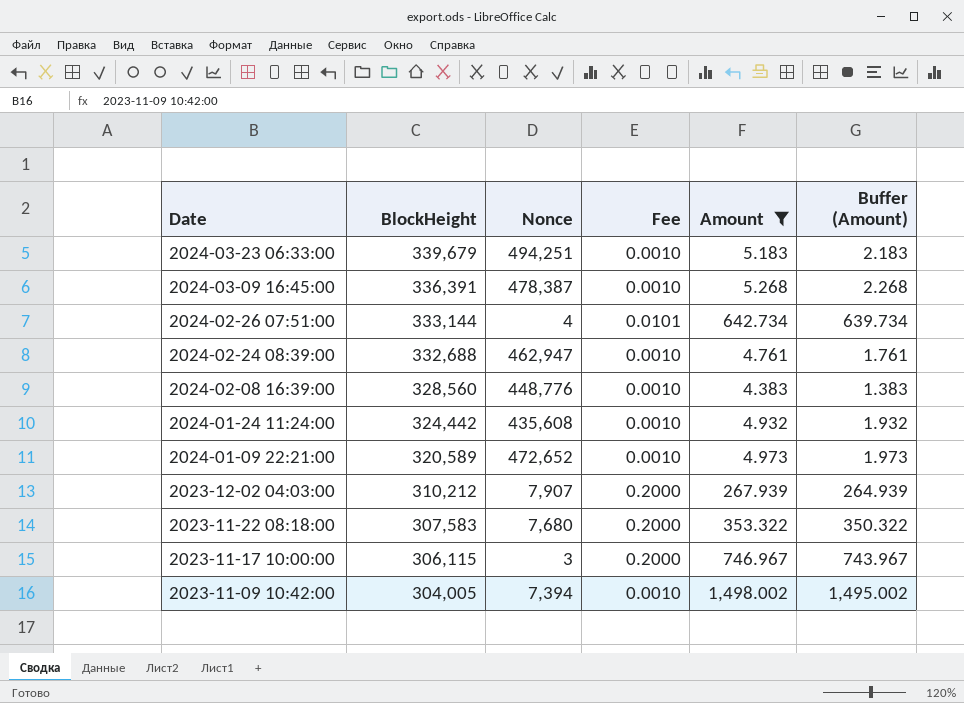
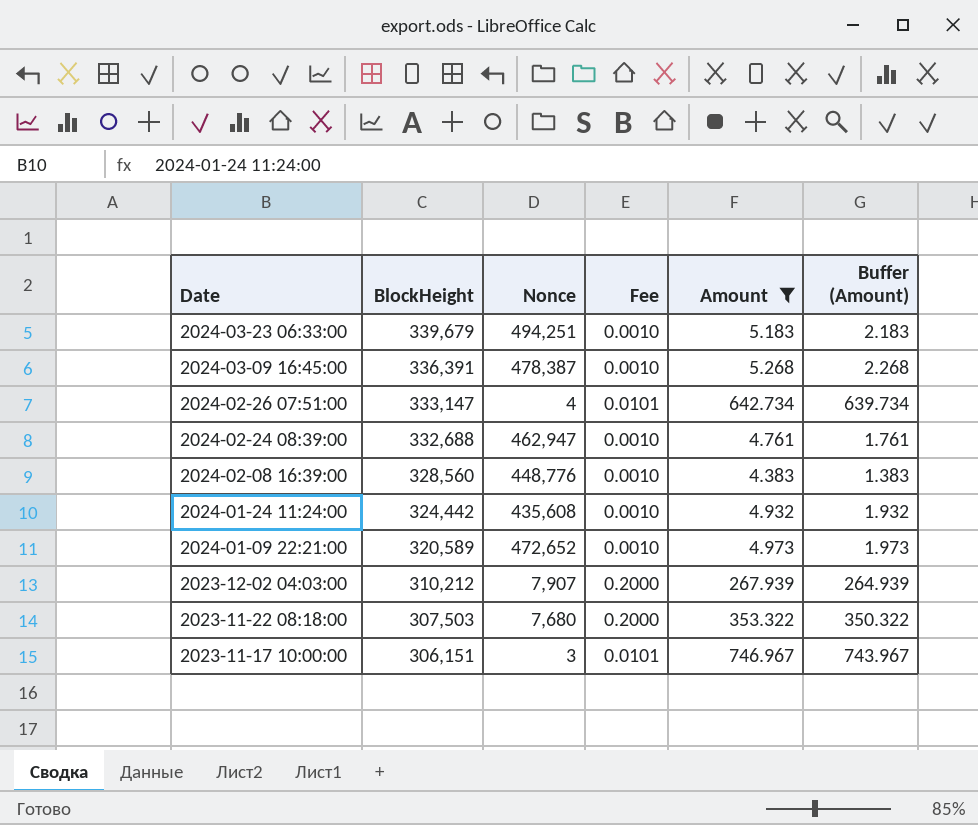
row 2023-11-09 10:42:00: 304,005 | 7,394 | 0.0010 | 1,498.002 | 1,495.002 -> none
2024-02-26 07:51:00 | BlockHeight: 333,144 -> 333,147
2023-11-22 08:18:00 | BlockHeight: 307,583 -> 307,503
2023-11-17 10:00:00 | BlockHeight: 306,115 -> 306,151
2023-11-17 10:00:00 | Fee: 0.2000 -> 0.0101

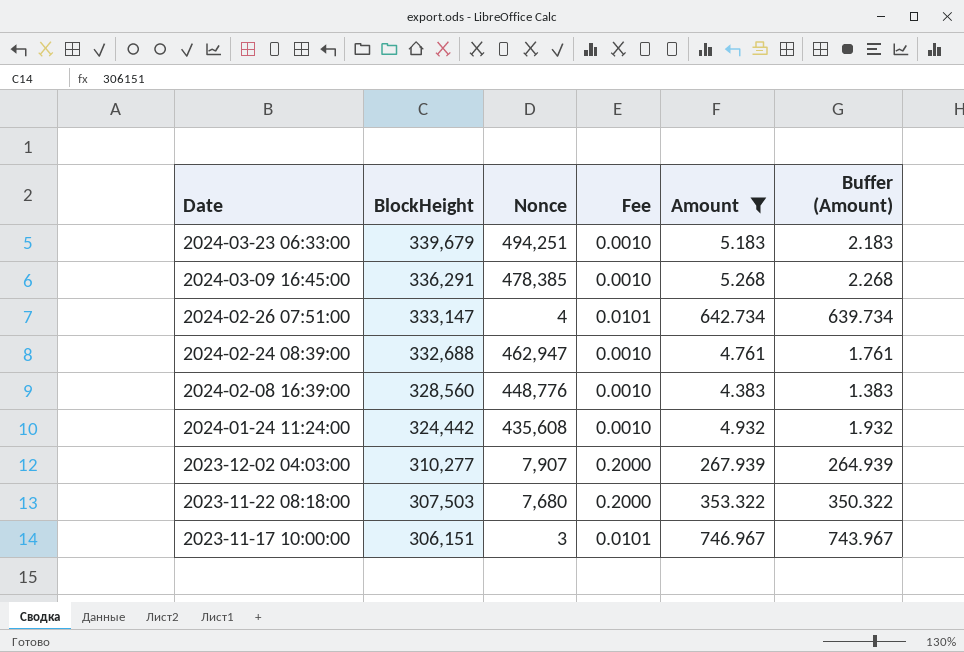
row 2024-01-09 22:21:00: 320,589 | 472,652 | 0.0010 | 4.973 | 1.973 -> none
2024-03-09 16:45:00 | BlockHeight: 336,391 -> 336,291
2024-03-09 16:45:00 | Nonce: 478,387 -> 478,385
2023-12-02 04:03:00 | BlockHeight: 310,212 -> 310,277

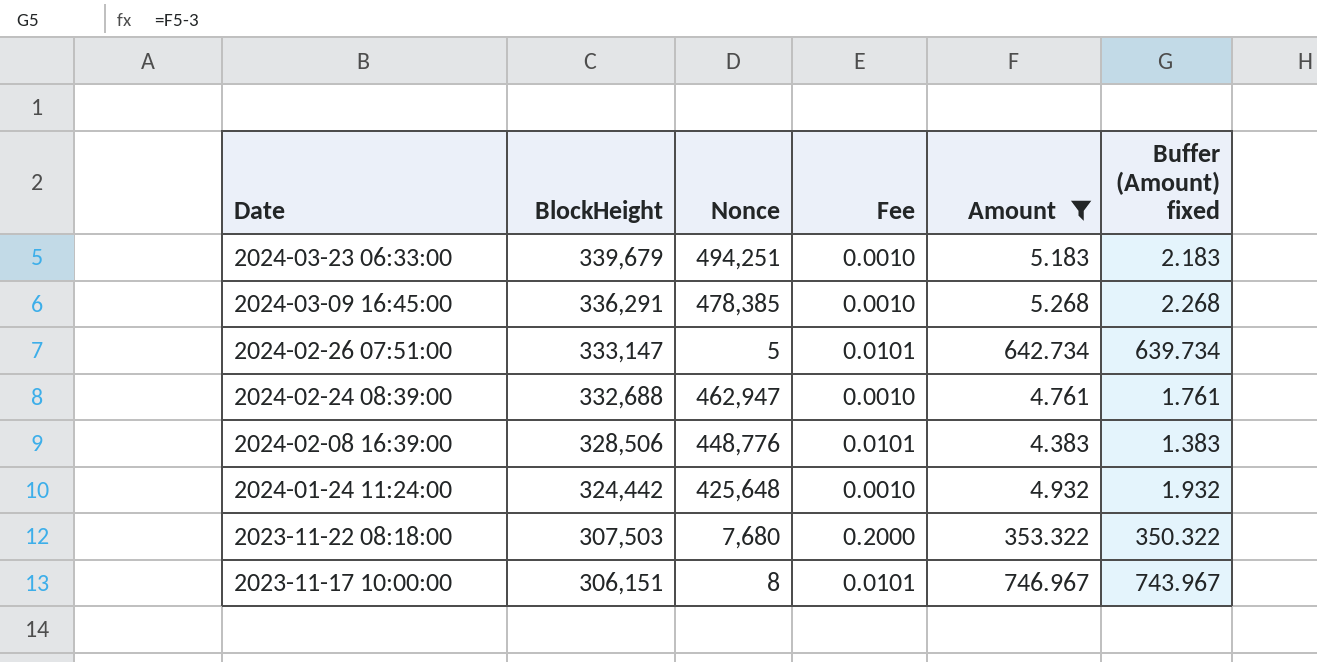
column name: Buffer (Amount) -> Buffer (Amount) fixed
row 2023-12-02 04:03:00: 310,277 | 7,907 | 0.2000 | 267.939 | 264.939 -> none
2024-02-26 07:51:00 | Nonce: 4 -> 5
2024-02-08 16:39:00 | BlockHeight: 328,560 -> 328,506
2024-02-08 16:39:00 | Fee: 0.0010 -> 0.0101
2024-01-24 11:24:00 | Nonce: 435,608 -> 425,648
2023-11-17 10:00:00 | Nonce: 3 -> 8

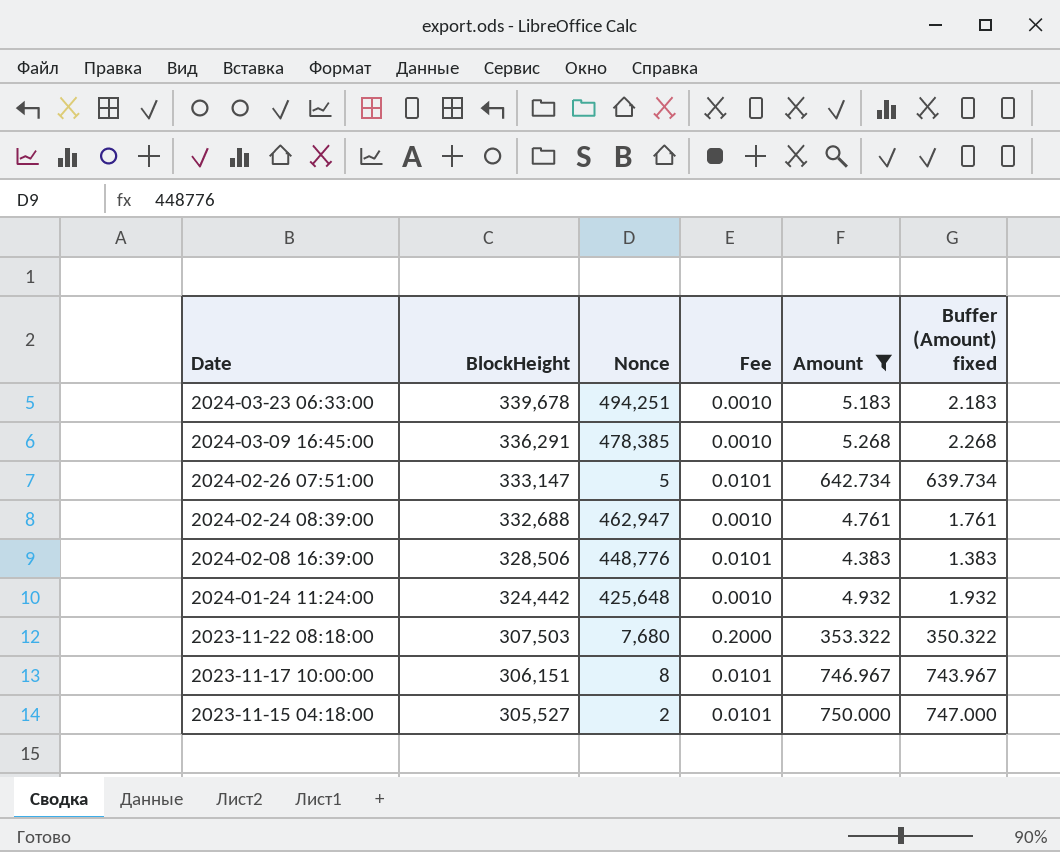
2024-03-23 06:33:00 | BlockHeight: 339,679 -> 339,678
row 2023-11-15 04:18:00: none -> 305,527 | 2 | 0.0101 | 750.000 | 747.000

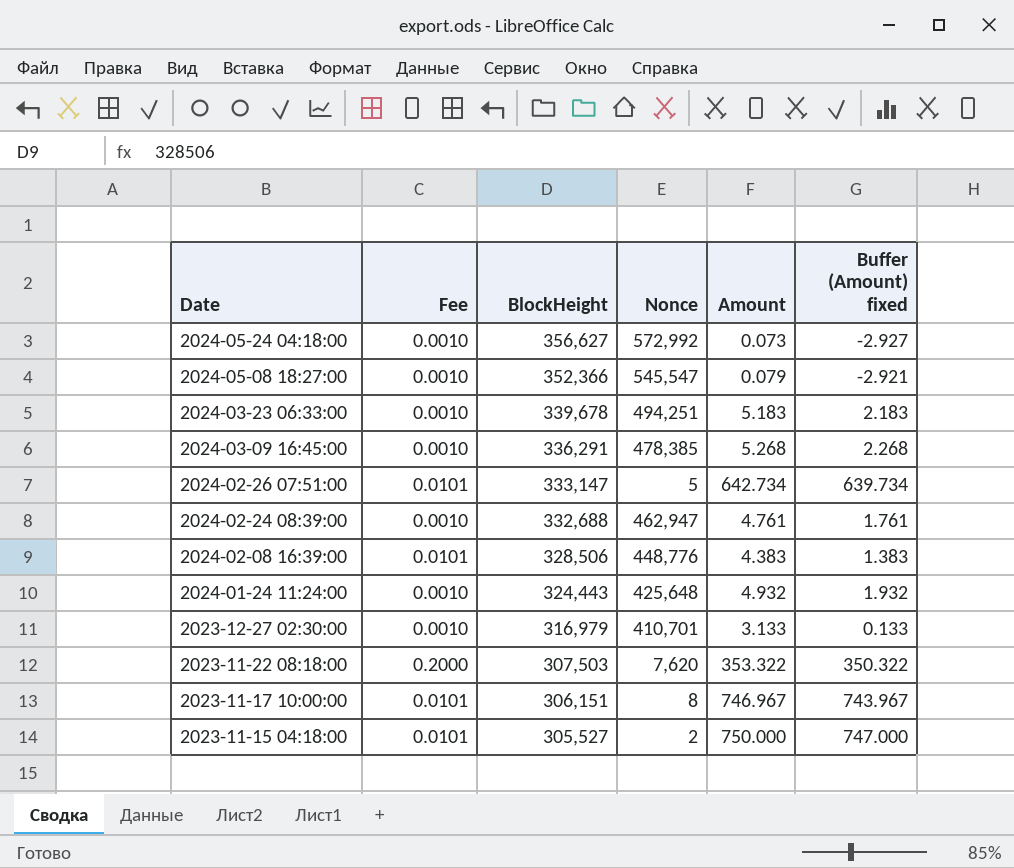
filter: Amount >= 4.383 -> none
column Fee | position: 4 -> 2
2024-01-24 11:24:00 | BlockHeight: 324,442 -> 324,443
2023-11-22 08:18:00 | Nonce: 7,680 -> 7,620

